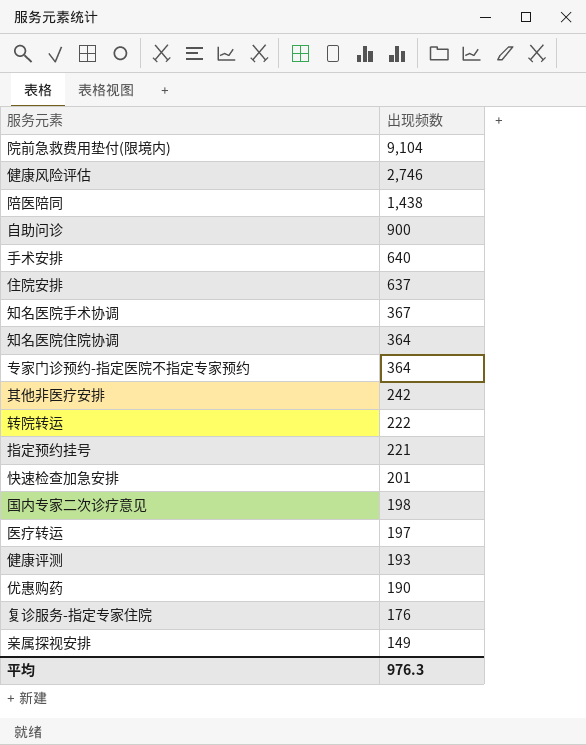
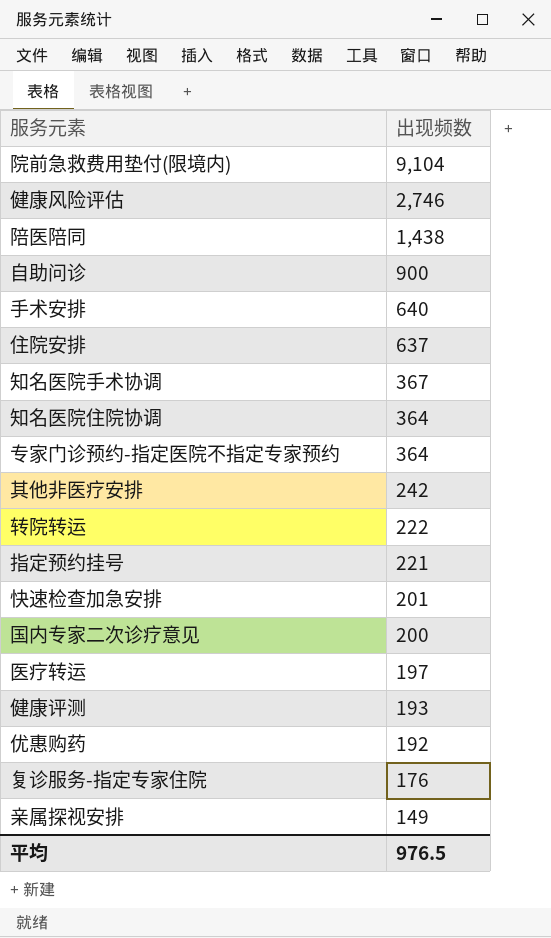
国内专家二次诊疗意见 | 出现频数: 198 -> 200
优惠购药 | 出现频数: 190 -> 192
平均 | 出现频数: 976.3 -> 976.5

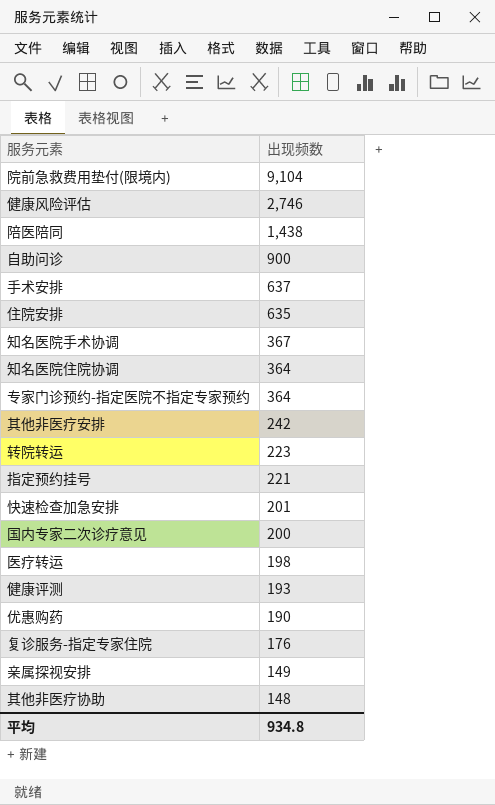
手术安排 | 出现频数: 640 -> 637
住院安排 | 出现频数: 637 -> 635
转院转运 | 出现频数: 222 -> 223
医疗转运 | 出现频数: 197 -> 198
优惠购药 | 出现频数: 192 -> 190
row 其他非医疗协助: none -> 148
平均 | 出现频数: 976.5 -> 934.8

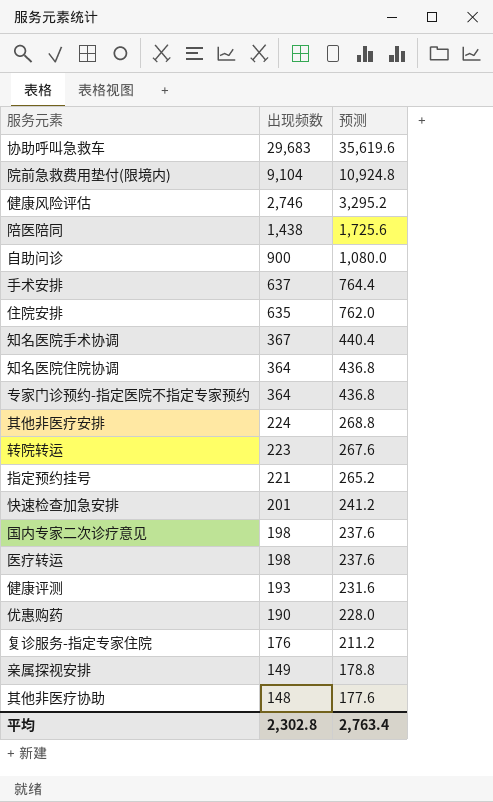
column 预测 | formula: none -> [出现频数] * 1.2
row 协助呼叫急救车: none -> 29,683 | 35,619.6
其他非医疗安排 | 出现频数: 242 -> 224
国内专家二次诊疗意见 | 出现频数: 200 -> 198
平均 | 出现频数: 934.8 -> 2,302.8

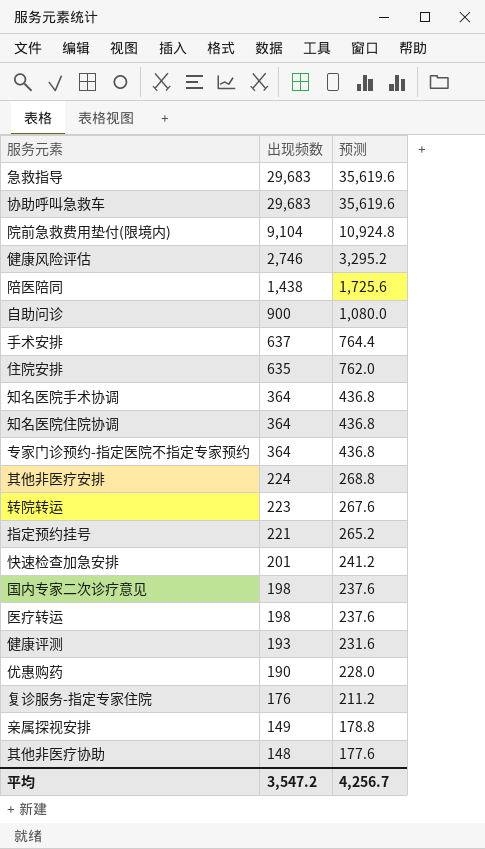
row 急救指导: none -> 29,683 | 35,619.6
知名医院手术协调 | 出现频数: 367 -> 364
知名医院手术协调 | 预测: 440.4 -> 436.8
平均 | 出现频数: 2,302.8 -> 3,547.2
平均 | 预测: 2,763.4 -> 4,256.7

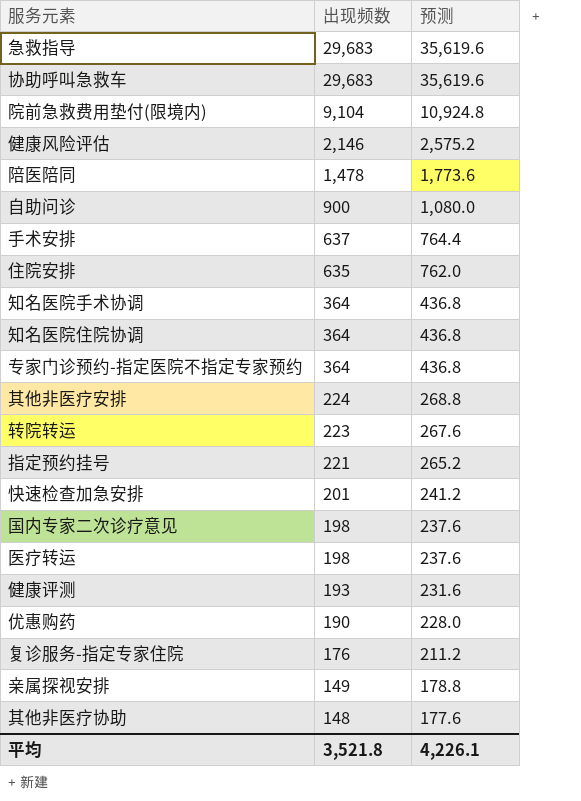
健康风险评估 | 出现频数: 2,746 -> 2,146
健康风险评估 | 预测: 3,295.2 -> 2,575.2
陪医陪同 | 出现频数: 1,438 -> 1,478
陪医陪同 | 预测: 1,725.6 -> 1,773.6
平均 | 出现频数: 3,547.2 -> 3,521.8
平均 | 预测: 4,256.7 -> 4,226.1

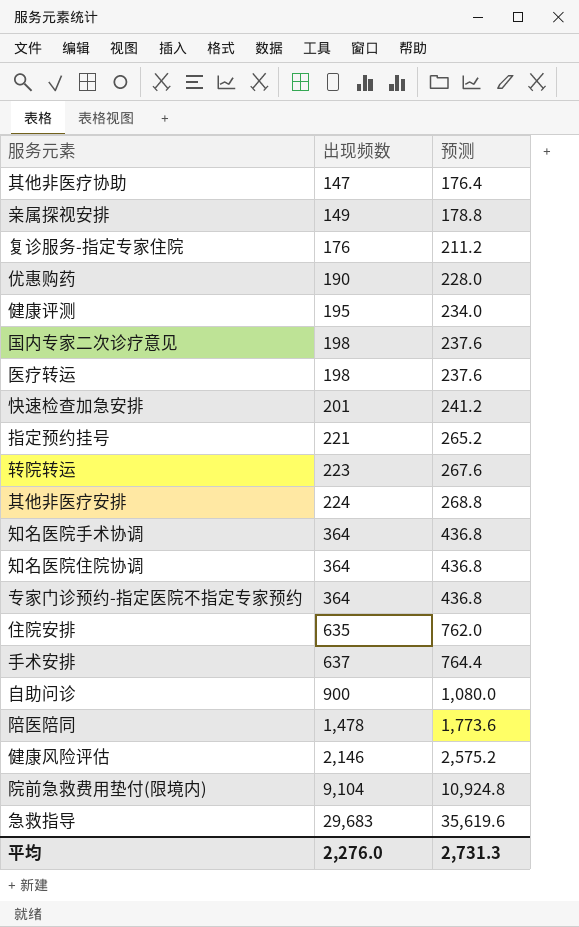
row order: 出现频数 descending -> 出现频数 ascending
row 协助呼叫急救车: 29,683 | 35,619.6 -> none
其他非医疗协助 | 出现频数: 148 -> 147
其他非医疗协助 | 预测: 177.6 -> 176.4
健康评测 | 出现频数: 193 -> 195
健康评测 | 预测: 231.6 -> 234.0
平均 | 出现频数: 3,521.8 -> 2,276.0
平均 | 预测: 4,226.1 -> 2,731.3

